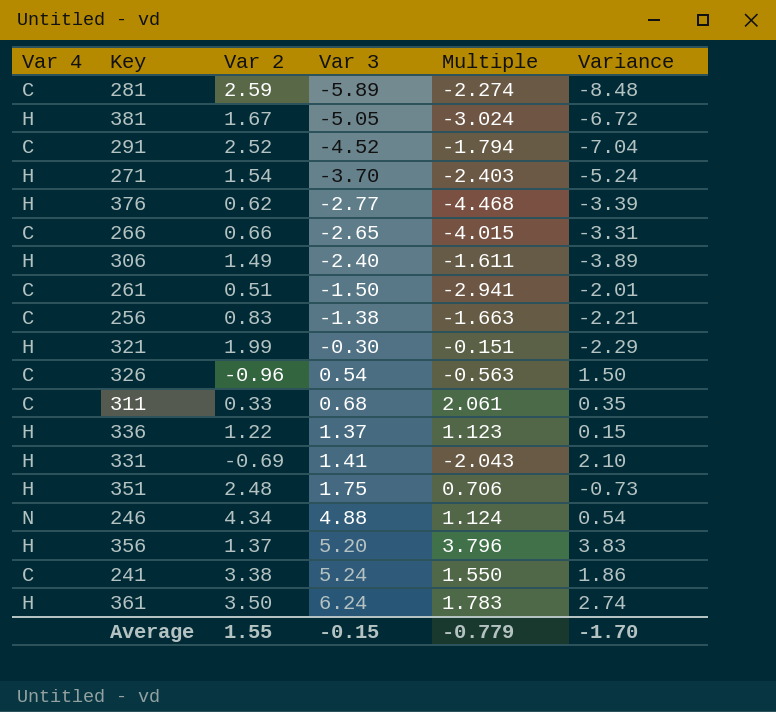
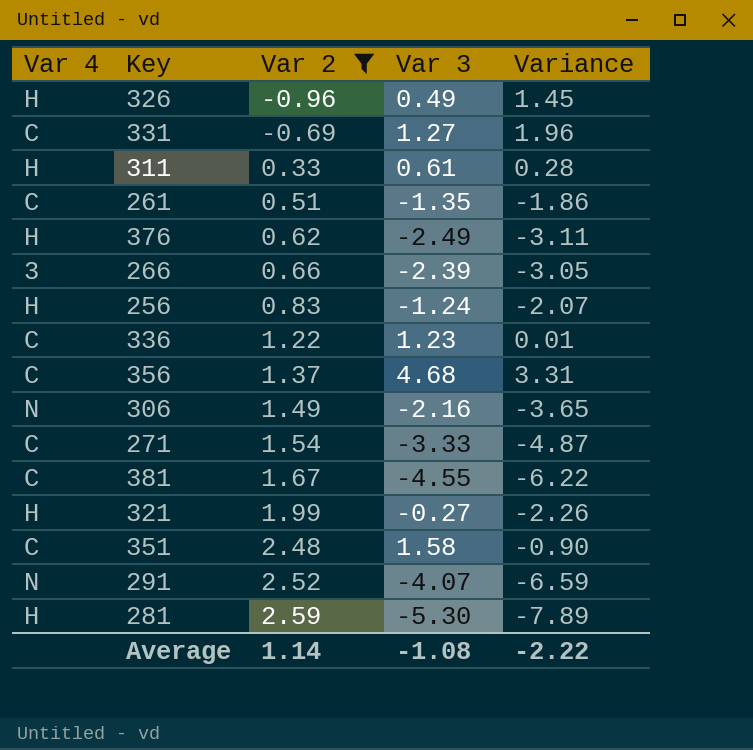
filter: none -> Var 2 <= 2.59
row order: Var 3 ascending -> Var 2 ascending
column Multiple | formula: [Var 3] / [Var 2] -> none
326 | Var 4: C -> H
326 | Var 3: 0.54 -> 0.49
326 | Variance: 1.50 -> 1.45
331 | Var 4: H -> C
331 | Var 3: 1.41 -> 1.27
331 | Variance: 2.10 -> 1.96
311 | Var 4: C -> H
311 | Var 3: 0.68 -> 0.61
311 | Variance: 0.35 -> 0.28
261 | Var 3: -1.50 -> -1.35
261 | Variance: -2.01 -> -1.86
376 | Var 3: -2.77 -> -2.49
376 | Variance: -3.39 -> -3.11
266 | Var 4: C -> 3
266 | Var 3: -2.65 -> -2.39
266 | Variance: -3.31 -> -3.05
256 | Var 4: C -> H
256 | Var 3: -1.38 -> -1.24
256 | Variance: -2.21 -> -2.07
336 | Var 4: H -> C
336 | Var 3: 1.37 -> 1.23
336 | Variance: 0.15 -> 0.01
356 | Var 4: H -> C
356 | Var 3: 5.20 -> 4.68
356 | Variance: 3.83 -> 3.31
306 | Var 4: H -> N
306 | Var 3: -2.40 -> -2.16
306 | Variance: -3.89 -> -3.65
271 | Var 4: H -> C
271 | Var 3: -3.70 -> -3.33
271 | Variance: -5.24 -> -4.87
381 | Var 4: H -> C
381 | Var 3: -5.05 -> -4.55
381 | Variance: -6.72 -> -6.22
321 | Var 3: -0.30 -> -0.27
321 | Variance: -2.29 -> -2.26
351 | Var 4: H -> C
351 | Var 3: 1.75 -> 1.58
351 | Variance: -0.73 -> -0.90
291 | Var 4: C -> N
291 | Var 3: -4.52 -> -4.07
291 | Variance: -7.04 -> -6.59
281 | Var 4: C -> H
281 | Var 3: -5.89 -> -5.30
281 | Variance: -8.48 -> -7.89
Average | Var 2: 1.55 -> 1.14
Average | Var 3: -0.15 -> -1.08
Average | Variance: -1.70 -> -2.22

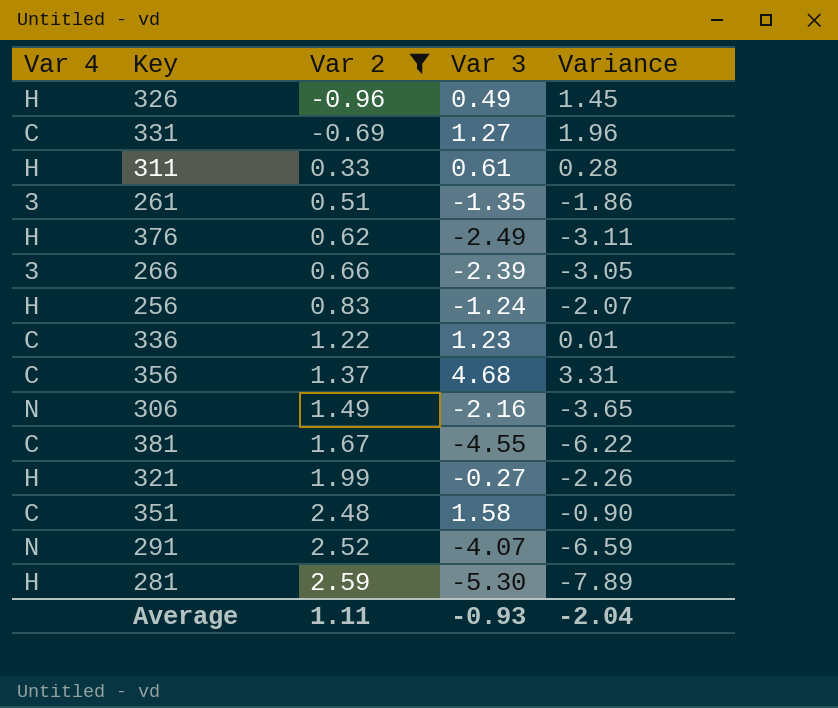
row 271: C | 1.54 | -3.33 | -4.87 -> none
261 | Var 4: C -> 3
Average | Var 2: 1.14 -> 1.11
Average | Var 3: -1.08 -> -0.93
Average | Variance: -2.22 -> -2.04

